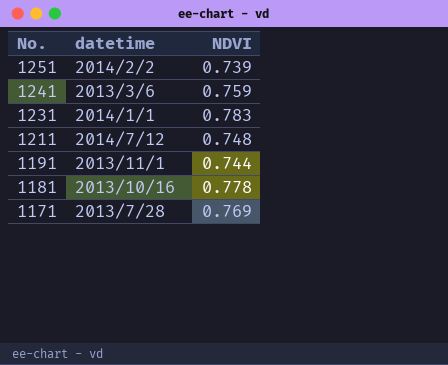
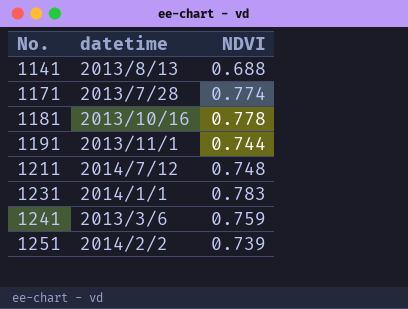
row order: No. descending -> No. ascending
row 1141: none -> 2013/8/13 | 0.688
1171 | NDVI: 0.769 -> 0.774

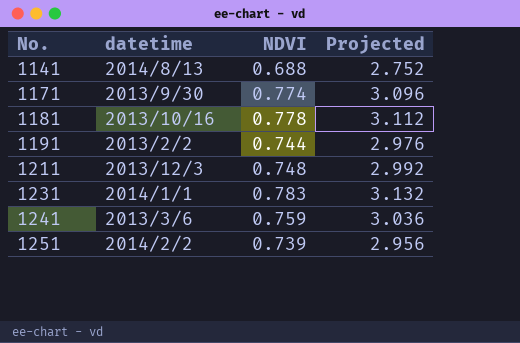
column Projected | formula: none -> [NDVI] * 4
1141 | datetime: 2013/8/13 -> 2014/8/13
1171 | datetime: 2013/7/28 -> 2013/9/30
1191 | datetime: 2013/11/1 -> 2013/2/2
1211 | datetime: 2014/7/12 -> 2013/12/3

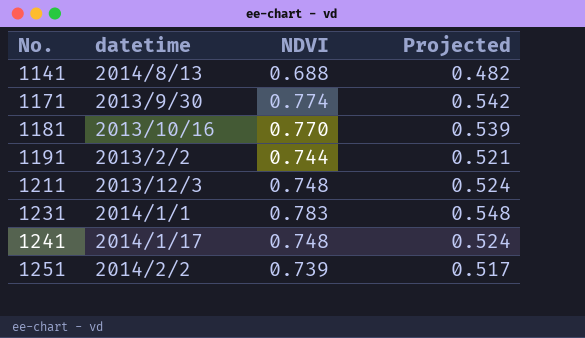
column Projected | formula: [NDVI] * 4 -> [NDVI] * 0.7
1181 | NDVI: 0.778 -> 0.770
1241 | datetime: 2013/3/6 -> 2014/1/17
1241 | NDVI: 0.759 -> 0.748

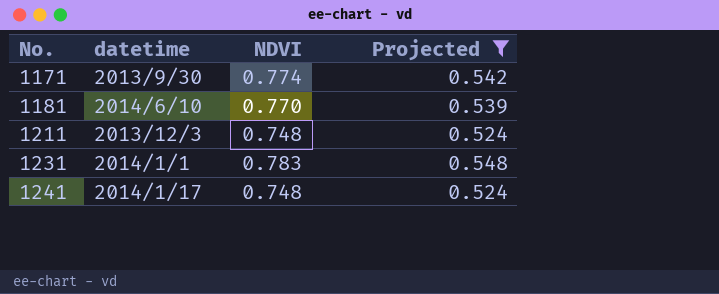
filter: none -> Projected >= 0.524
1181 | datetime: 2013/10/16 -> 2014/6/10

